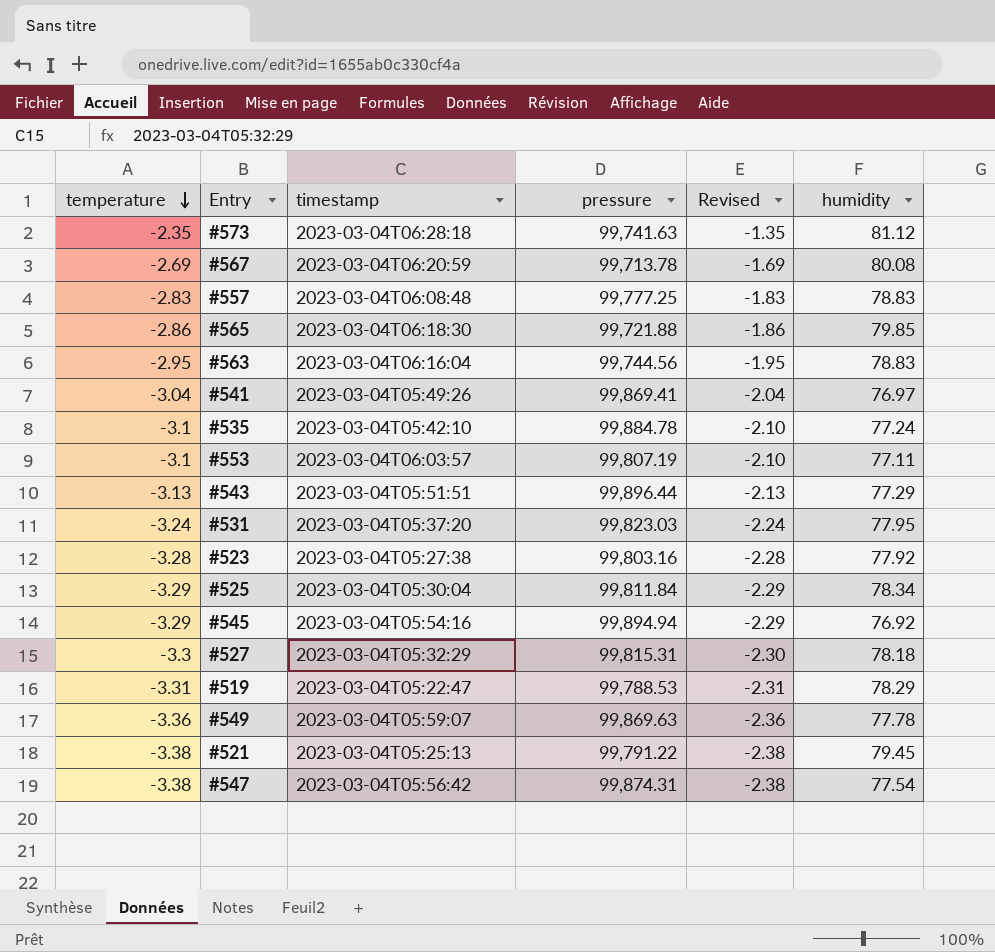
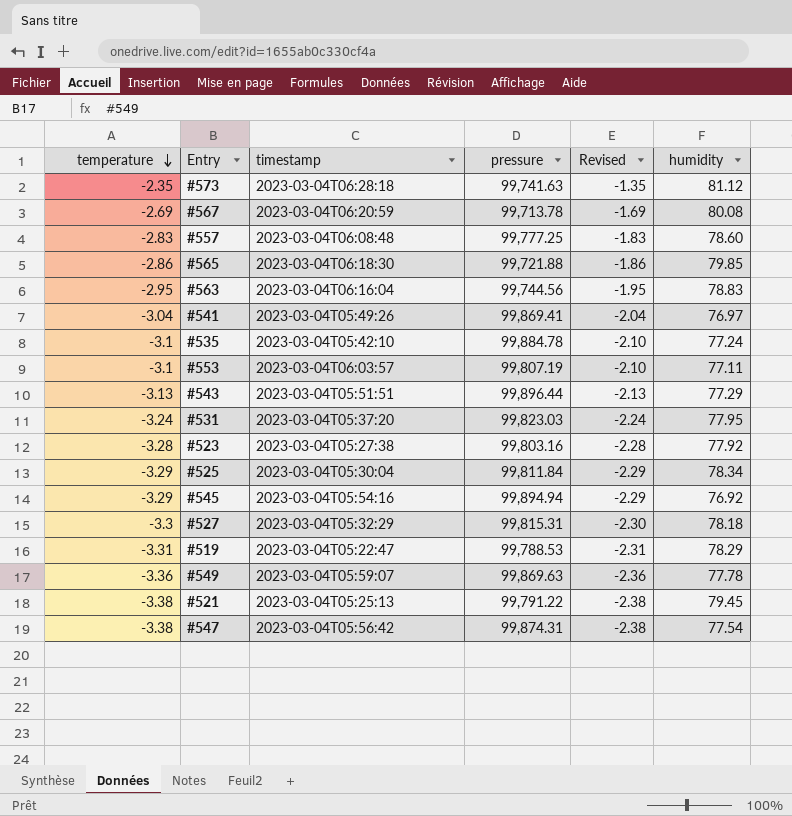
#557 | humidity: 78.83 -> 78.60

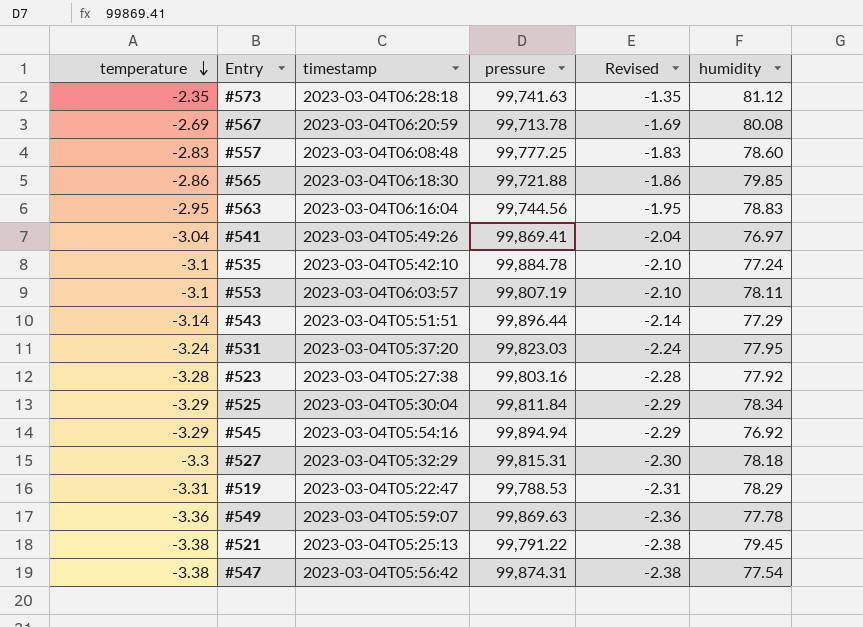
#553 | humidity: 77.11 -> 78.11
#543 | temperature: -3.13 -> -3.14
#543 | Revised: -2.13 -> -2.14

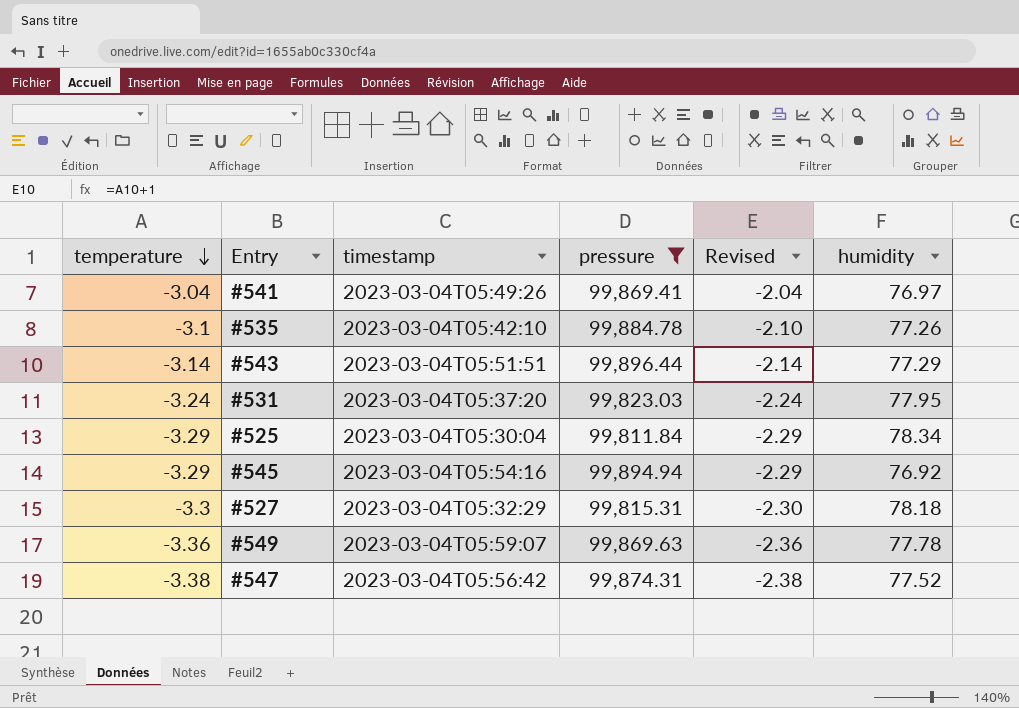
filter: none -> pressure >= 99,811.84
#535 | humidity: 77.24 -> 77.26
#547 | humidity: 77.54 -> 77.52

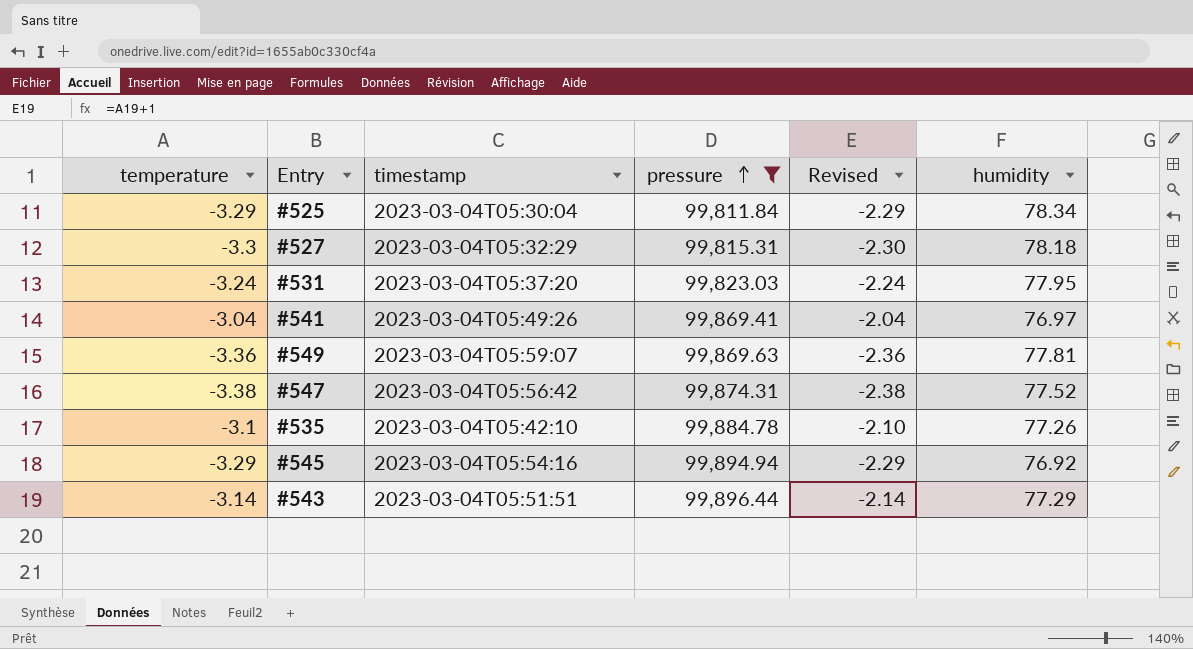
row order: temperature descending -> pressure ascending
#549 | humidity: 77.78 -> 77.81

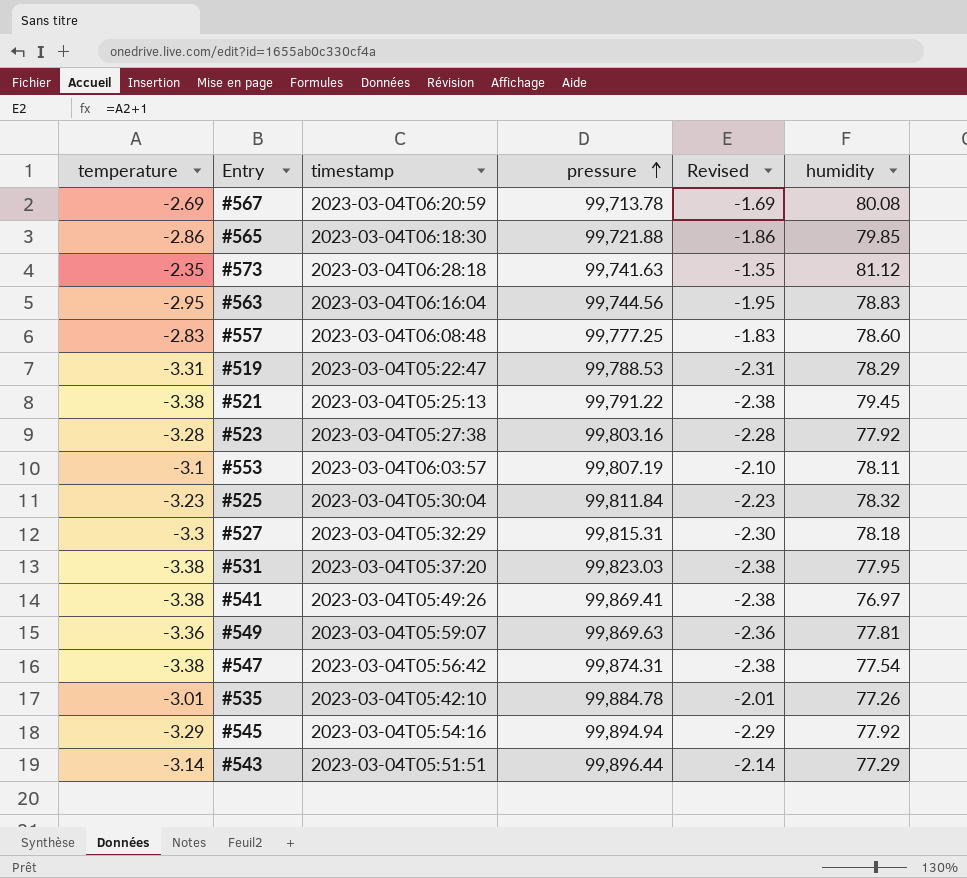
filter: pressure >= 99,811.84 -> none
#525 | temperature: -3.29 -> -3.23
#525 | Revised: -2.29 -> -2.23
#525 | humidity: 78.34 -> 78.32
#531 | temperature: -3.24 -> -3.38
#531 | Revised: -2.24 -> -2.38
#541 | temperature: -3.04 -> -3.38
#541 | Revised: -2.04 -> -2.38
#547 | humidity: 77.52 -> 77.54
#535 | temperature: -3.1 -> -3.01
#535 | Revised: -2.10 -> -2.01
#545 | humidity: 76.92 -> 77.92

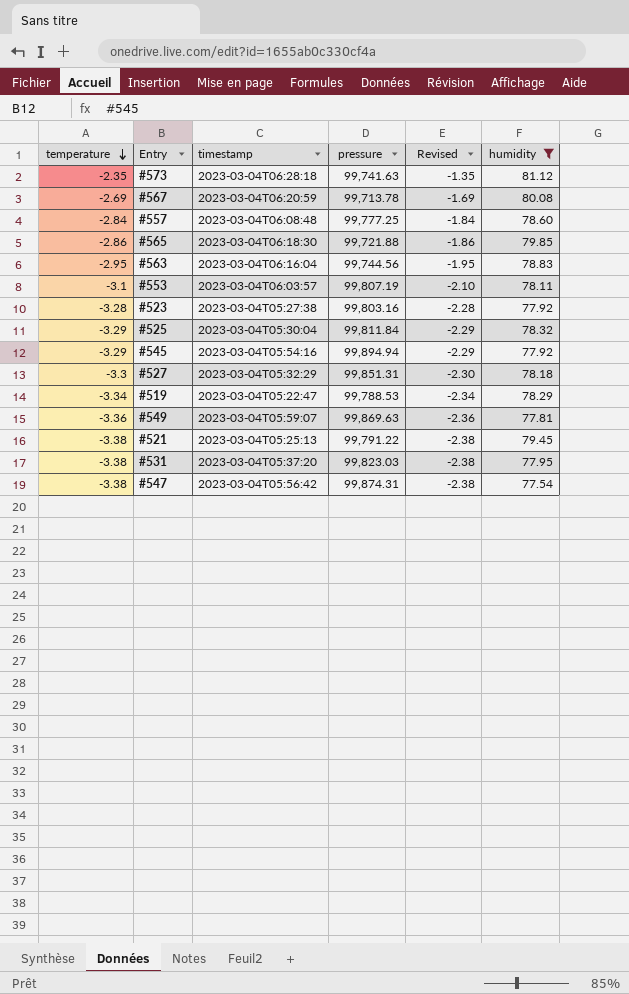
filter: none -> humidity >= 77.54
row order: pressure ascending -> temperature descending
#557 | temperature: -2.83 -> -2.84
#557 | Revised: -1.83 -> -1.84
#525 | temperature: -3.23 -> -3.29
#525 | Revised: -2.23 -> -2.29
#527 | pressure: 99,815.31 -> 99,851.31
#519 | temperature: -3.31 -> -3.34
#519 | Revised: -2.31 -> -2.34

